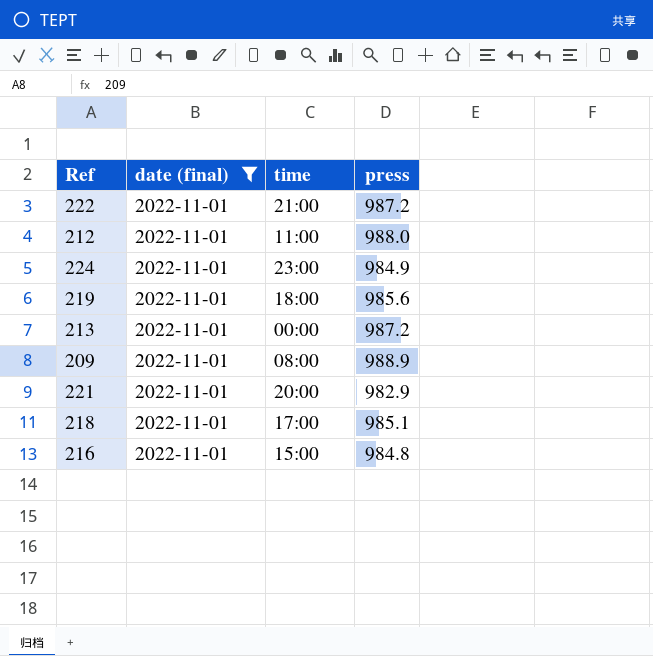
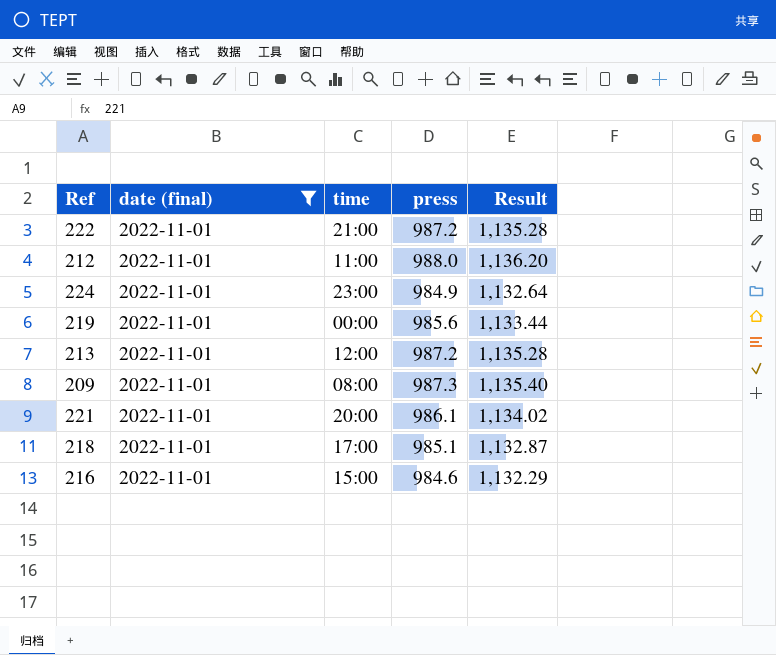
column Result | formula: none -> [press] * 1.15
219 | time: 18:00 -> 00:00
213 | time: 00:00 -> 12:00
209 | press: 988.9 -> 987.3
221 | press: 982.9 -> 986.1
216 | press: 984.8 -> 984.6

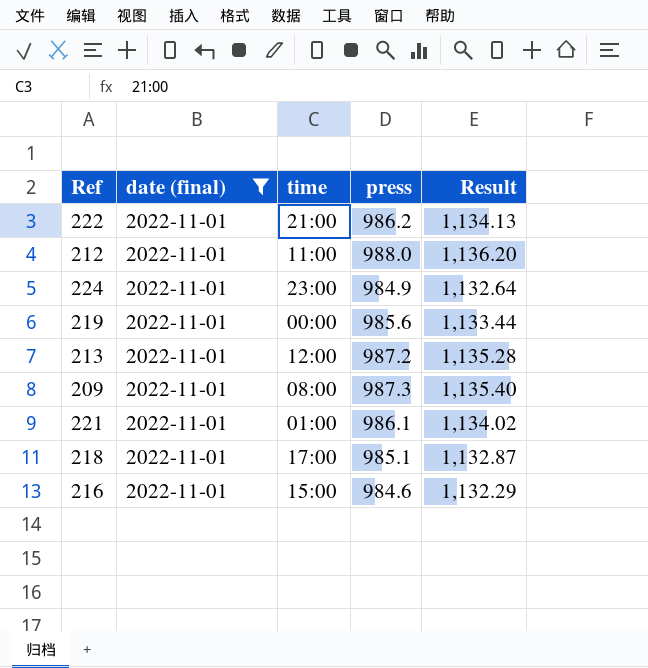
222 | press: 987.2 -> 986.2
222 | Result: 1,135.28 -> 1,134.13
221 | time: 20:00 -> 01:00

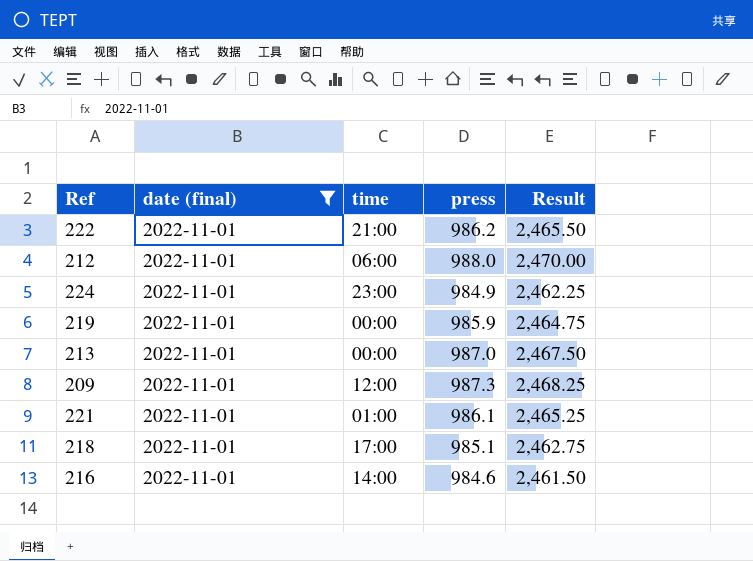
column Result | formula: [press] * 1.15 -> [press] * 2.5
212 | time: 11:00 -> 06:00
219 | press: 985.6 -> 985.9
213 | time: 12:00 -> 00:00
213 | press: 987.2 -> 987.0
209 | time: 08:00 -> 12:00
216 | time: 15:00 -> 14:00

